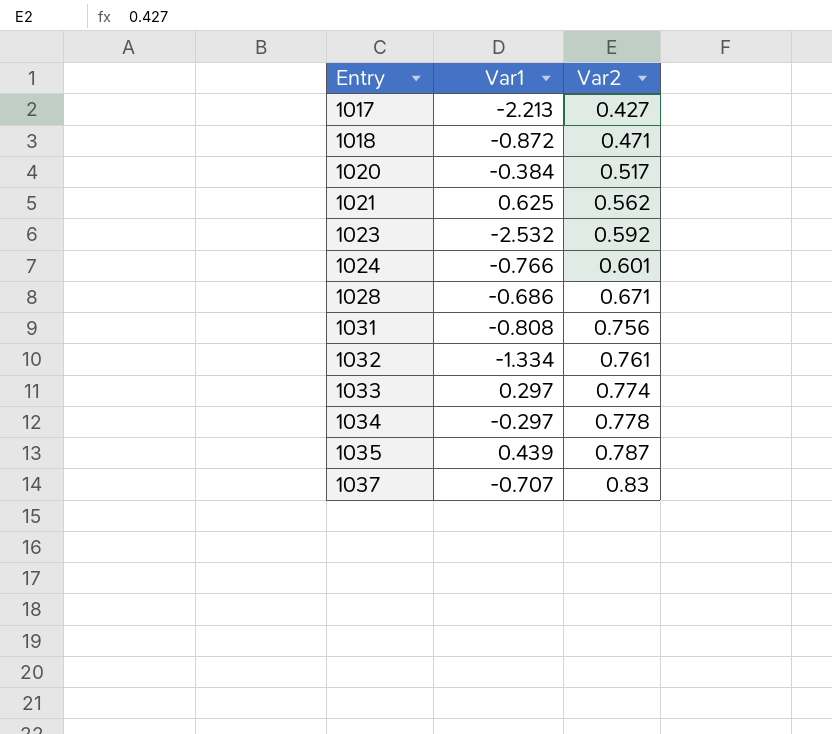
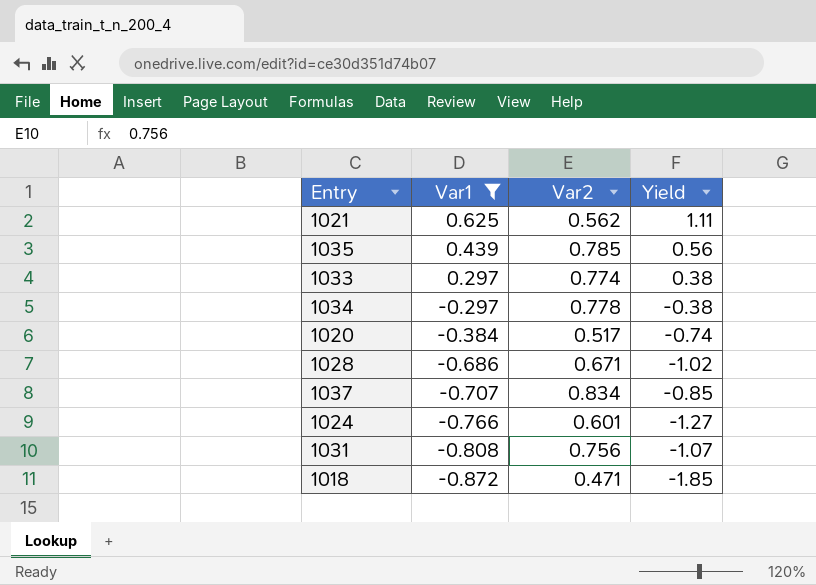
filter: none -> Var1 >= -0.872
row order: Entry ascending -> Var1 descending
column Yield | formula: none -> [Var1] / [Var2]
1035 | Var2: 0.787 -> 0.785
1037 | Var2: 0.83 -> 0.834

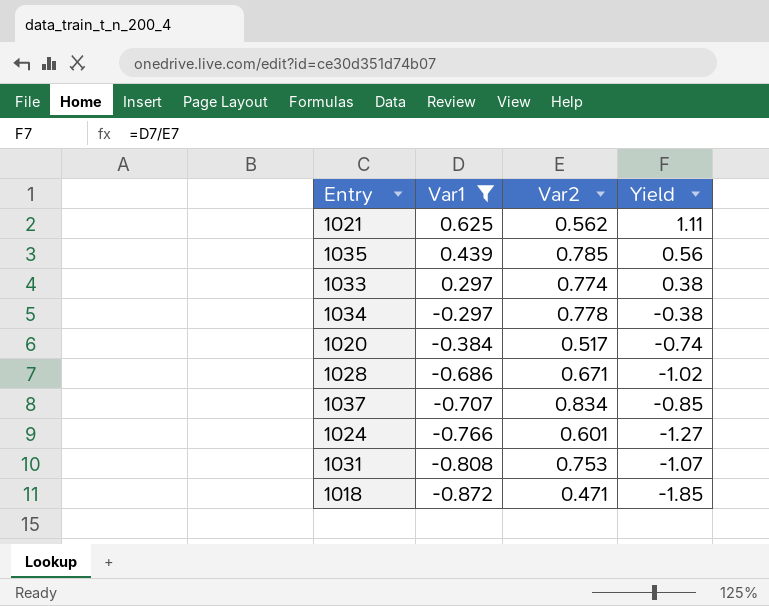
1031 | Var2: 0.756 -> 0.753

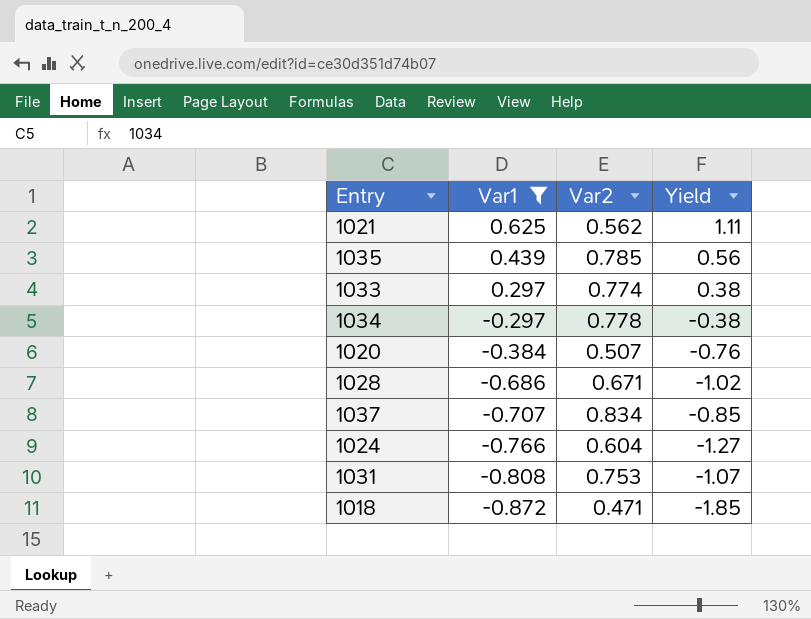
1020 | Var2: 0.517 -> 0.507
1020 | Yield: -0.74 -> -0.76
1024 | Var2: 0.601 -> 0.604

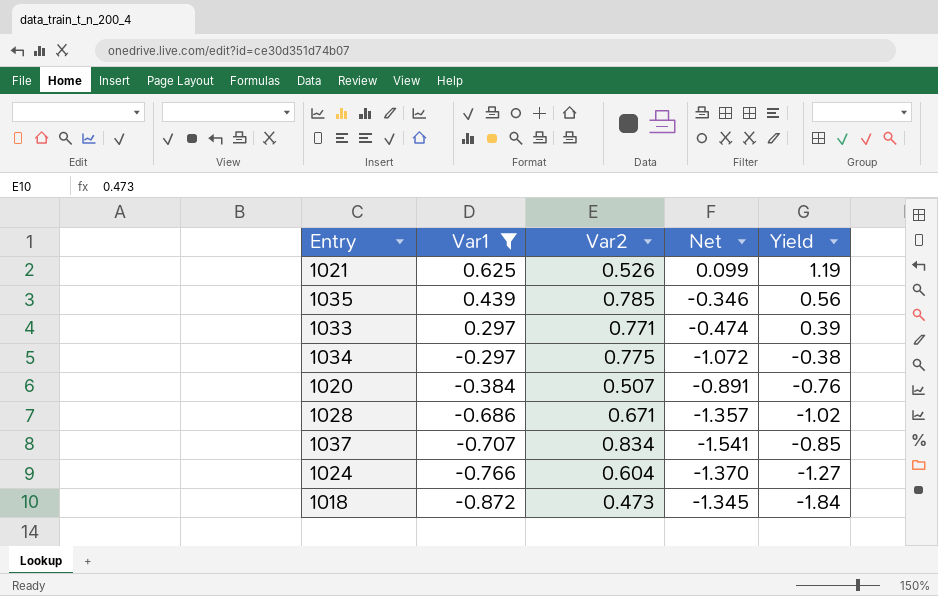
column Net | formula: none -> [Var1] - [Var2]
row 1031: -0.808 | 0.753 | -1.07 -> none
1021 | Var2: 0.562 -> 0.526
1021 | Yield: 1.11 -> 1.19
1033 | Var2: 0.774 -> 0.771
1033 | Yield: 0.38 -> 0.39
1034 | Var2: 0.778 -> 0.775
1018 | Var2: 0.471 -> 0.473
1018 | Yield: -1.85 -> -1.84

